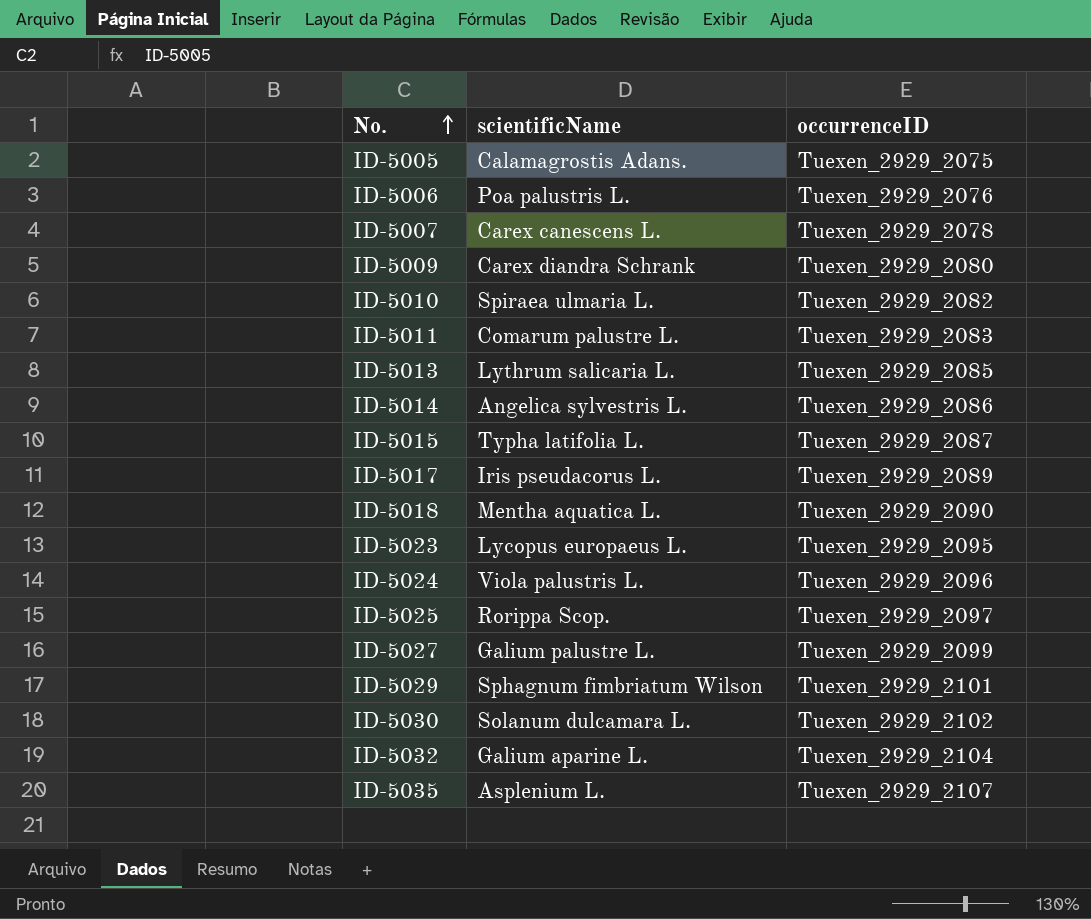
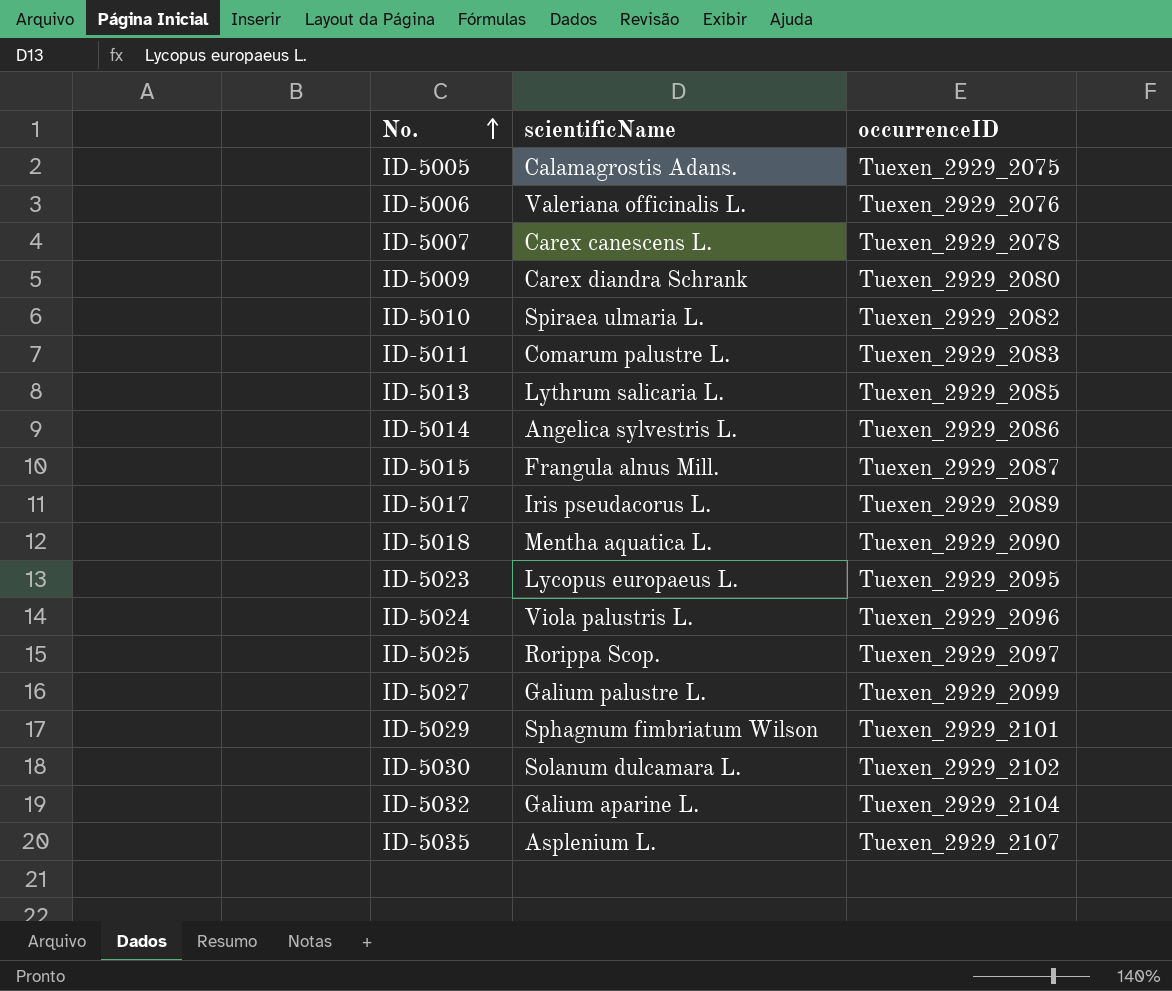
ID-5006 | scientificName: Poa palustris L. -> Valeriana officinalis L.
ID-5015 | scientificName: Typha latifolia L. -> Frangula alnus Mill.

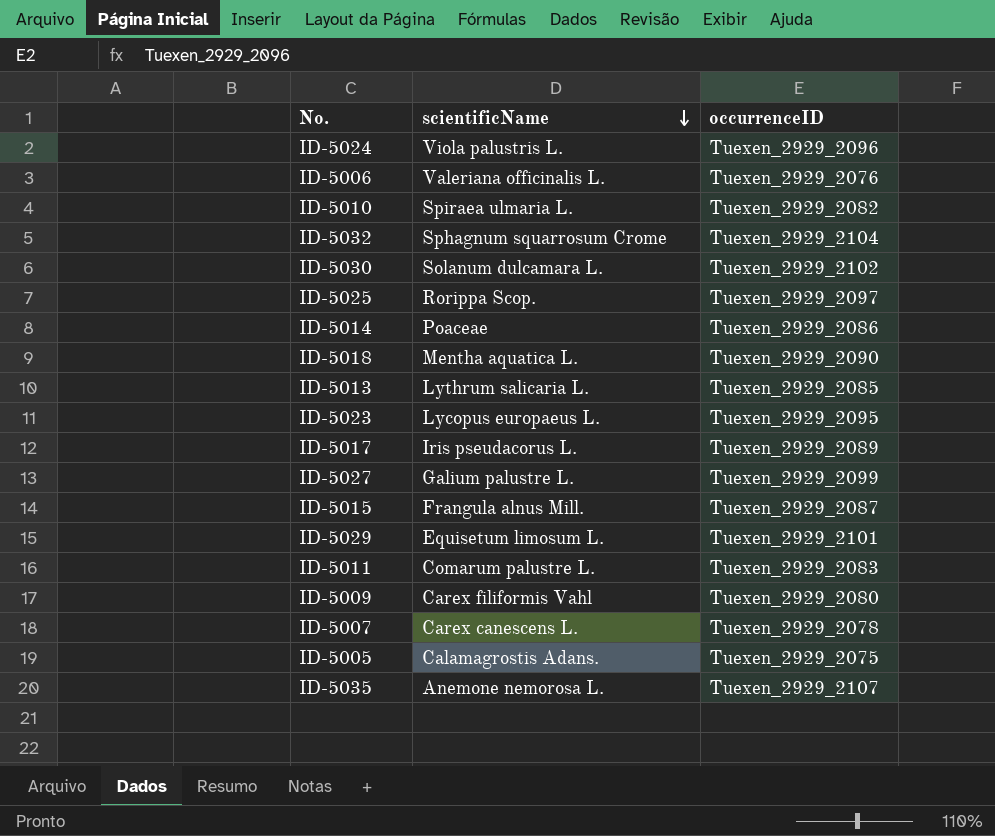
row order: No. ascending -> scientificName descending
ID-5032 | scientificName: Galium aparine L. -> Sphagnum squarrosum Crome
ID-5014 | scientificName: Angelica sylvestris L. -> Poaceae
ID-5029 | scientificName: Sphagnum fimbriatum Wilson -> Equisetum limosum L.
ID-5009 | scientificName: Carex diandra Schrank -> Carex filiformis Vahl
ID-5035 | scientificName: Asplenium L. -> Anemone nemorosa L.

